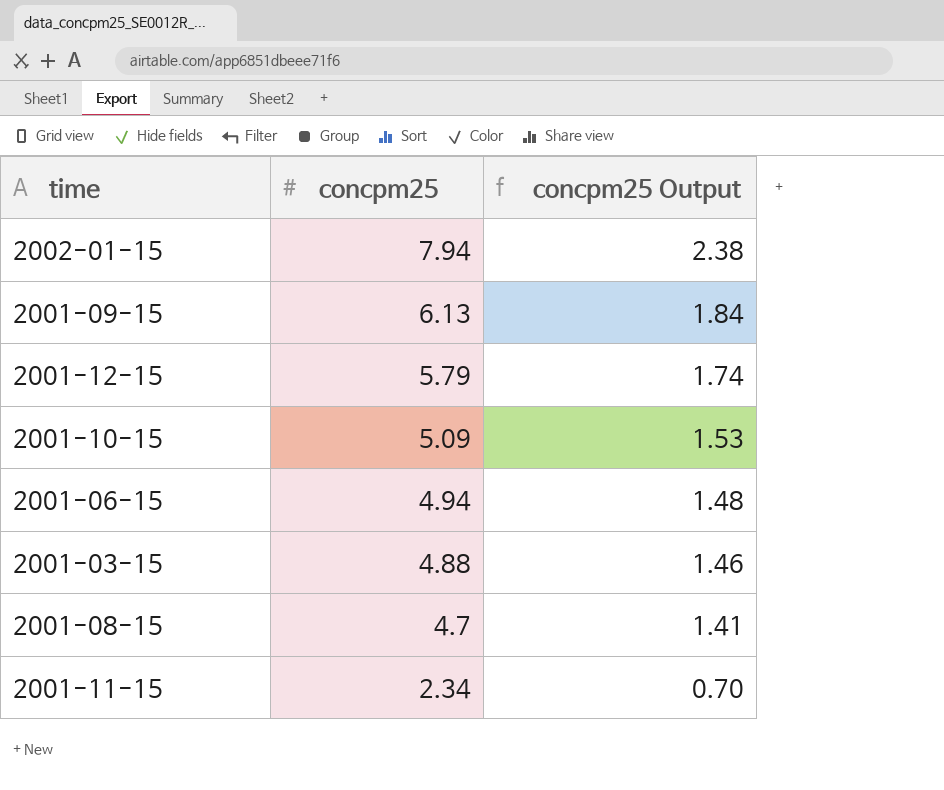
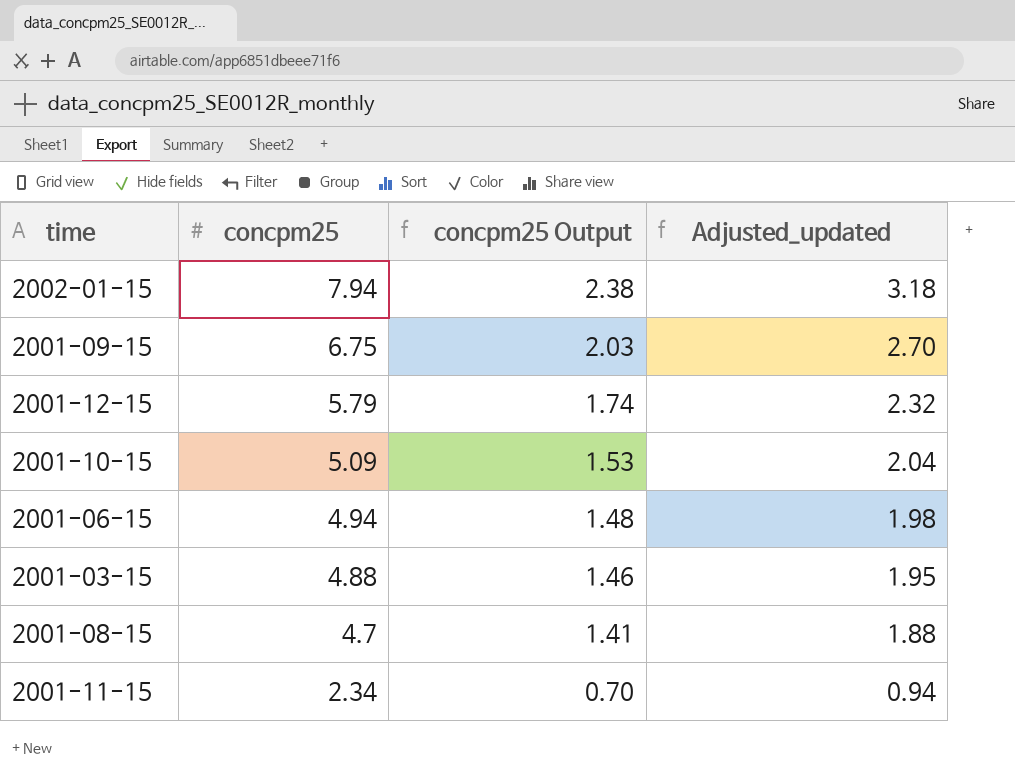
column Adjusted_updated | formula: none -> [concpm25] * 0.4
2001-09-15 | concpm25: 6.13 -> 6.75
2001-09-15 | concpm25 Output: 1.84 -> 2.03

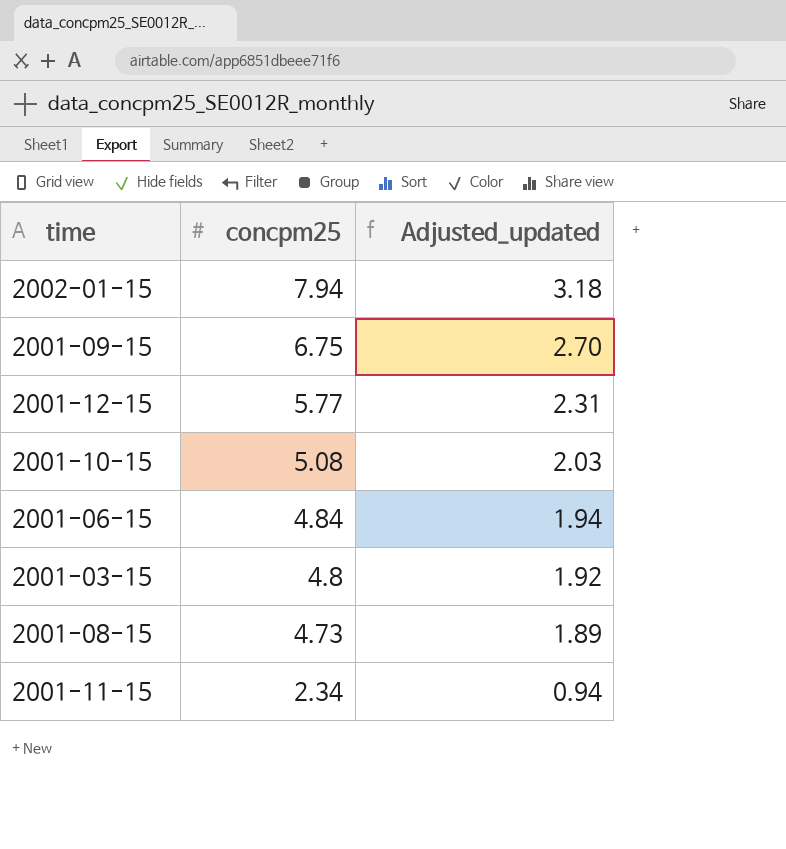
column concpm25 Output | formula: [concpm25] * 0.3 -> none
2001-12-15 | concpm25: 5.79 -> 5.77
2001-12-15 | Adjusted_updated: 2.32 -> 2.31
2001-10-15 | concpm25: 5.09 -> 5.08
2001-10-15 | Adjusted_updated: 2.04 -> 2.03
2001-06-15 | concpm25: 4.94 -> 4.84
2001-06-15 | Adjusted_updated: 1.98 -> 1.94
2001-03-15 | concpm25: 4.88 -> 4.8
2001-03-15 | Adjusted_updated: 1.95 -> 1.92
2001-08-15 | concpm25: 4.7 -> 4.73
2001-08-15 | Adjusted_updated: 1.88 -> 1.89

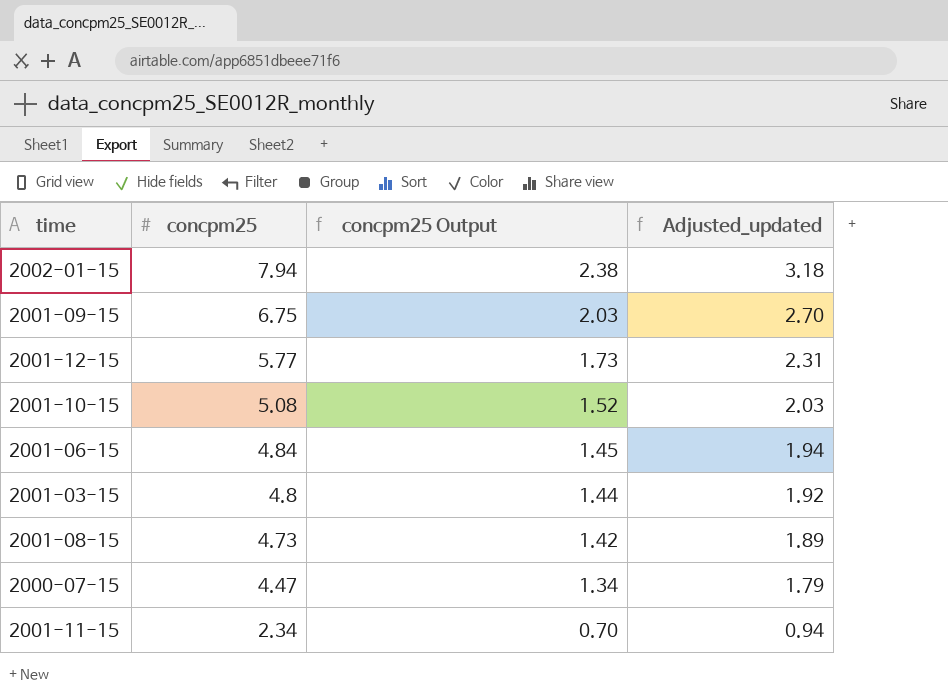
column concpm25 Output | formula: none -> [concpm25] * 0.3
row 2000-07-15: none -> 4.47 | 1.34 | 1.79

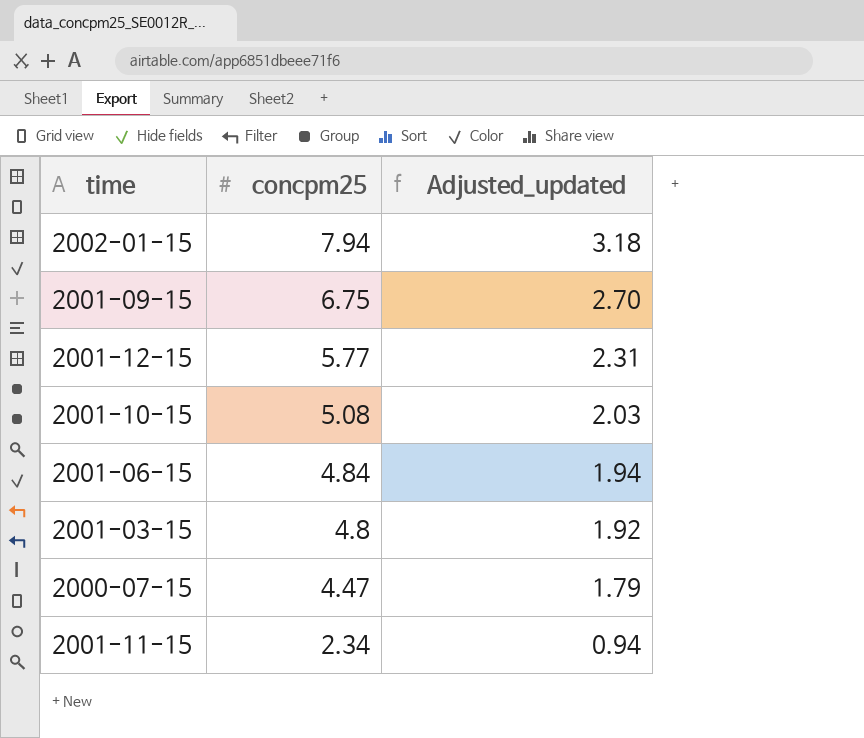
column concpm25 Output | formula: [concpm25] * 0.3 -> none
row 2001-08-15: 4.73 | 1.42 | 1.89 -> none

